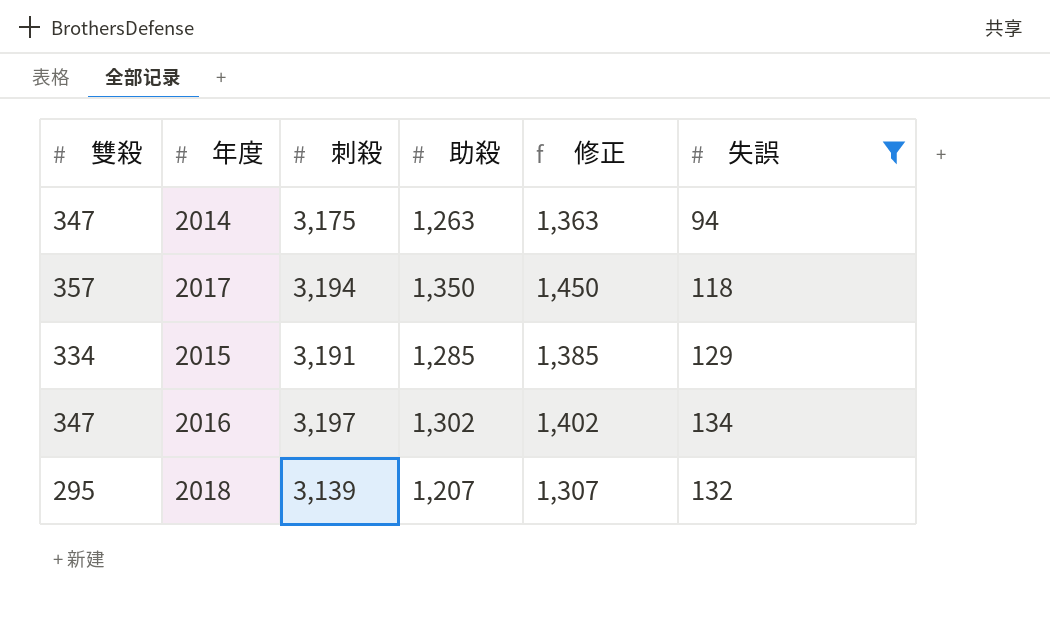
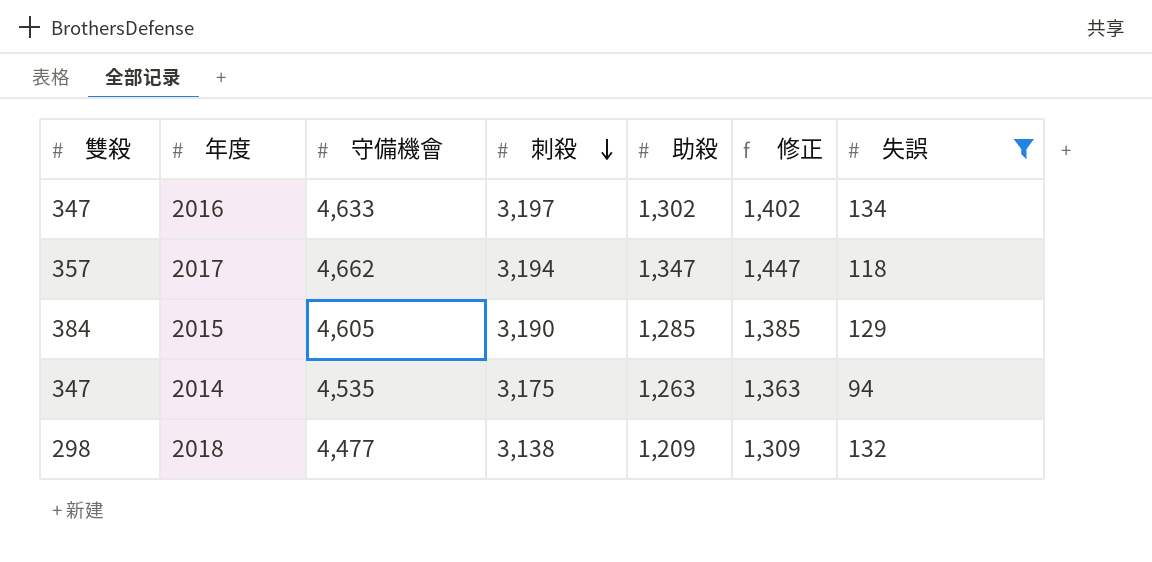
row order: none -> 刺殺 descending
column 守備機會 | position: none -> 3
2017 | 助殺: 1,350 -> 1,347
2017 | 修正: 1,450 -> 1,447
2015 | 雙殺: 334 -> 384
2015 | 刺殺: 3,191 -> 3,190
2018 | 雙殺: 295 -> 298
2018 | 刺殺: 3,139 -> 3,138
2018 | 助殺: 1,207 -> 1,209
2018 | 修正: 1,307 -> 1,309

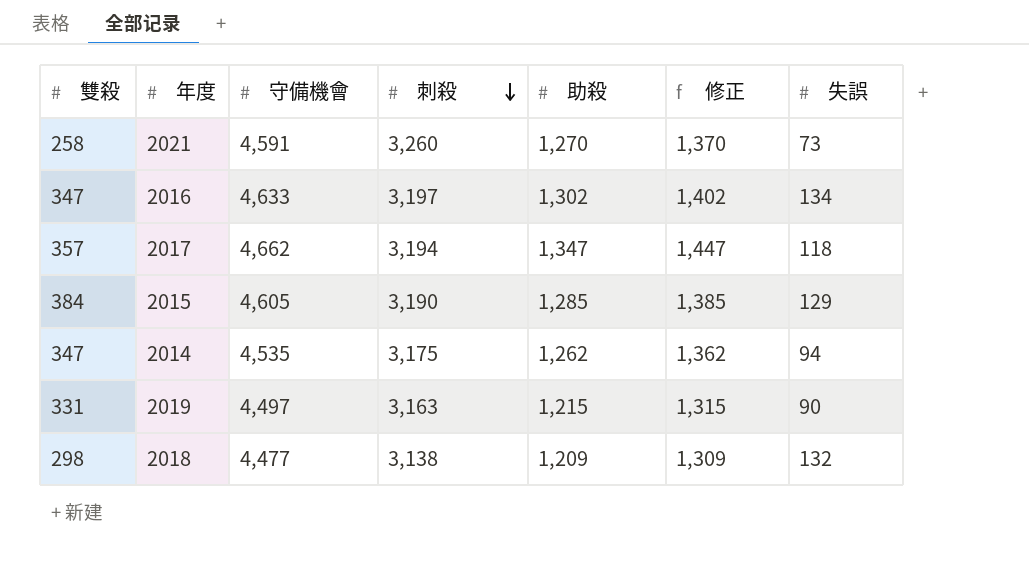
filter: 失誤 >= 94 -> none
2014 | 助殺: 1,263 -> 1,262
2014 | 修正: 1,363 -> 1,362

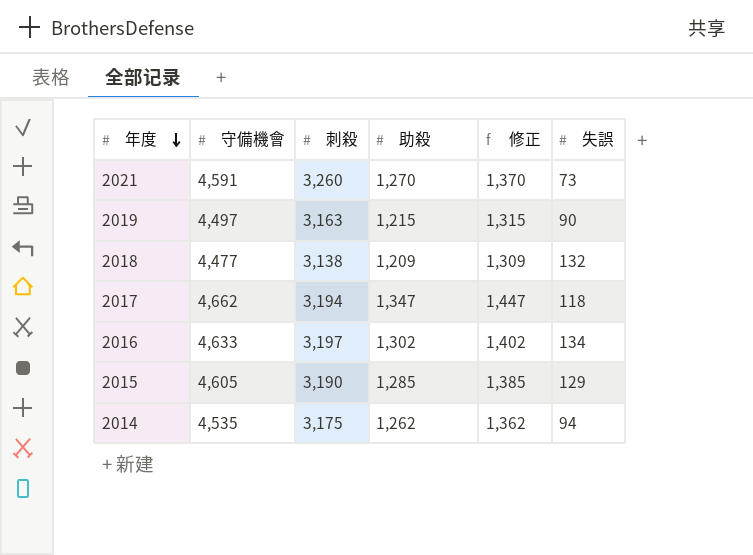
row order: 刺殺 descending -> 年度 descending
column 雙殺 | position: 1 -> none

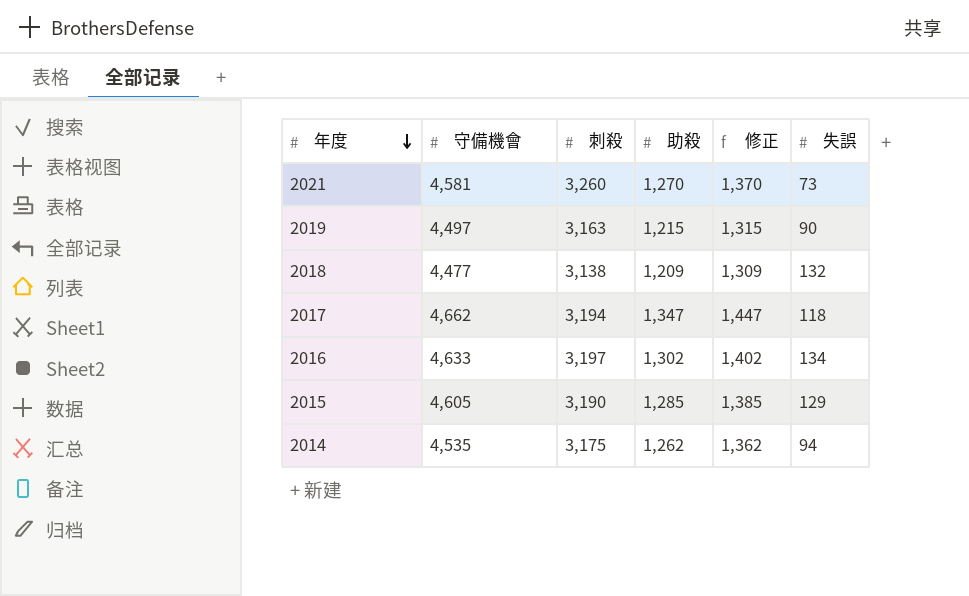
2021 | 守備機會: 4,591 -> 4,581

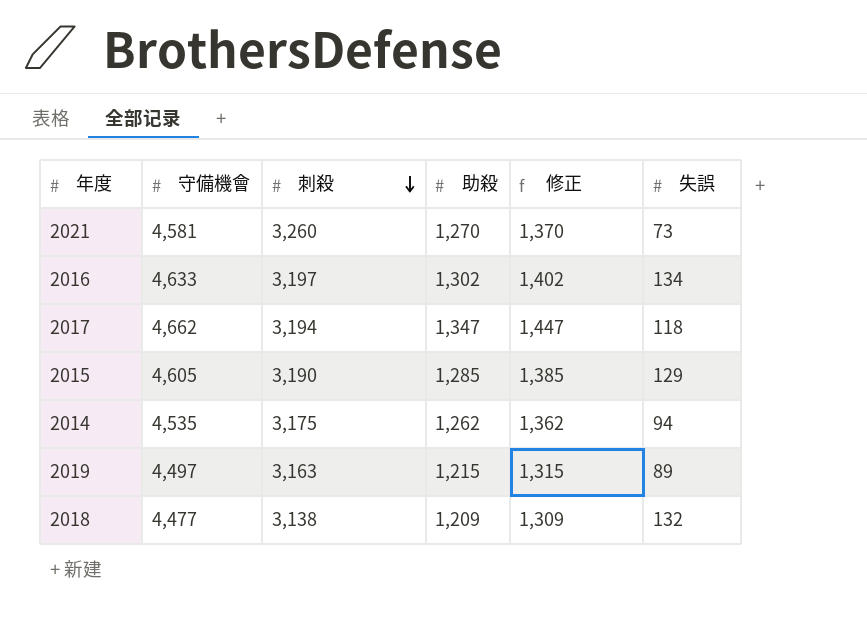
row order: 年度 descending -> 刺殺 descending
2019 | 失誤: 90 -> 89

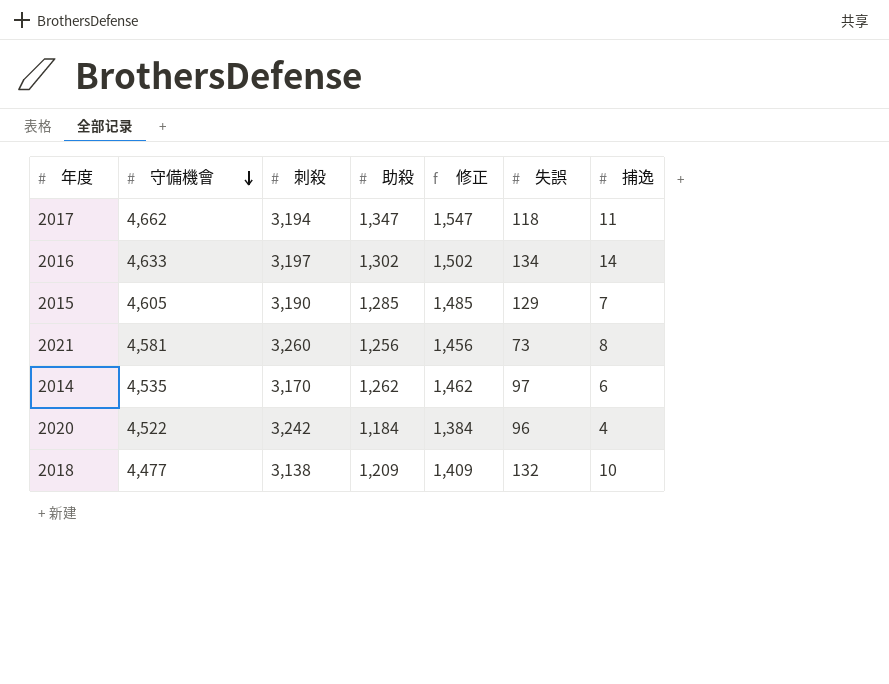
row order: 刺殺 descending -> 守備機會 descending
column 修正 | formula: [助殺] + 100 -> [助殺] + 200
column 捕逸 | position: none -> 7
row 2019: 4,497 | 3,163 | 1,215 | 1,315 | 89 -> none
2021 | 助殺: 1,270 -> 1,256
2014 | 刺殺: 3,175 -> 3,170
2014 | 失誤: 94 -> 97
row 2020: none -> 4,522 | 3,242 | 1,184 | 1,384 | 96 | 4

